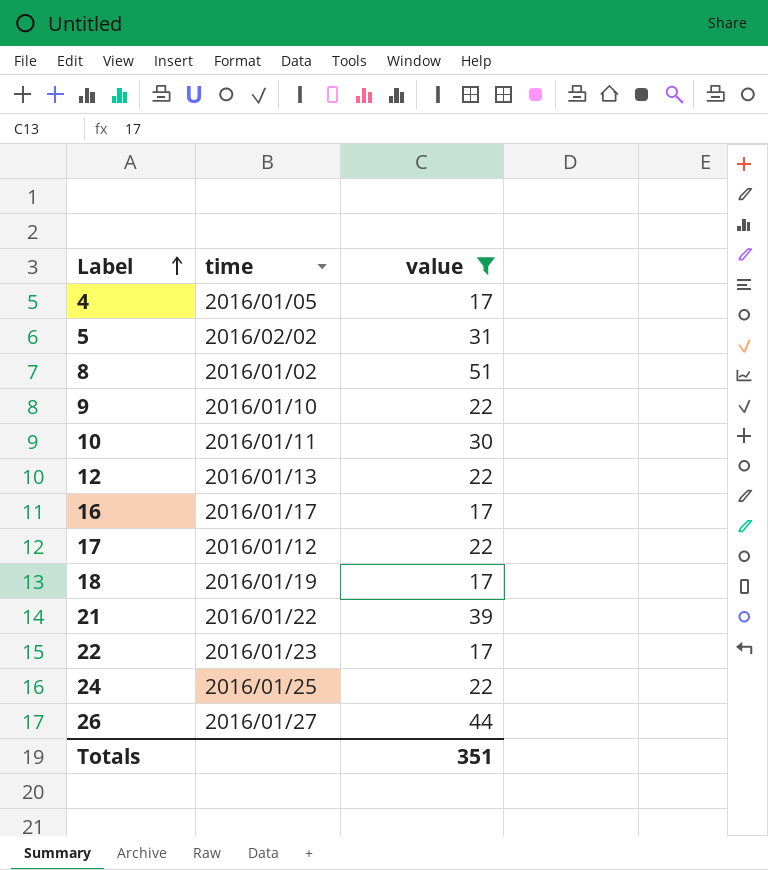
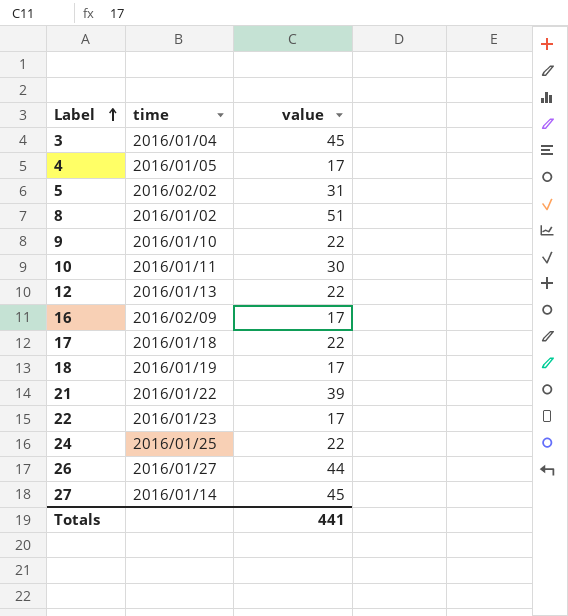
filter: value != 45 -> none
16 | time: 2016/01/17 -> 2016/02/09
17 | time: 2016/01/12 -> 2016/01/18
Totals | value: 351 -> 441

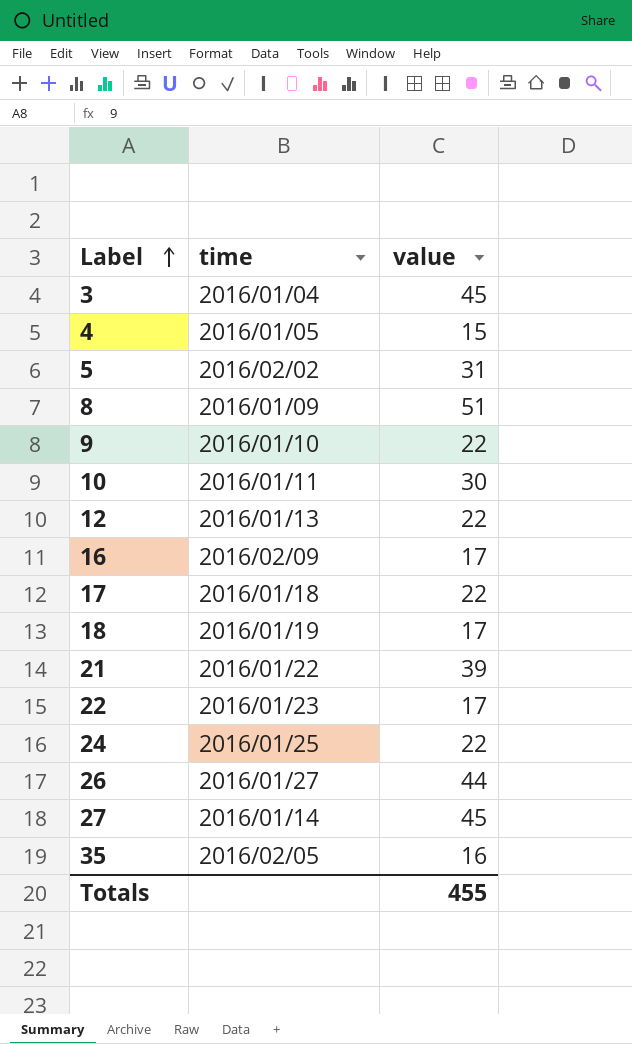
4 | value: 17 -> 15
8 | time: 2016/01/02 -> 2016/01/09
row 35: none -> 2016/02/05 | 16
Totals | value: 441 -> 455

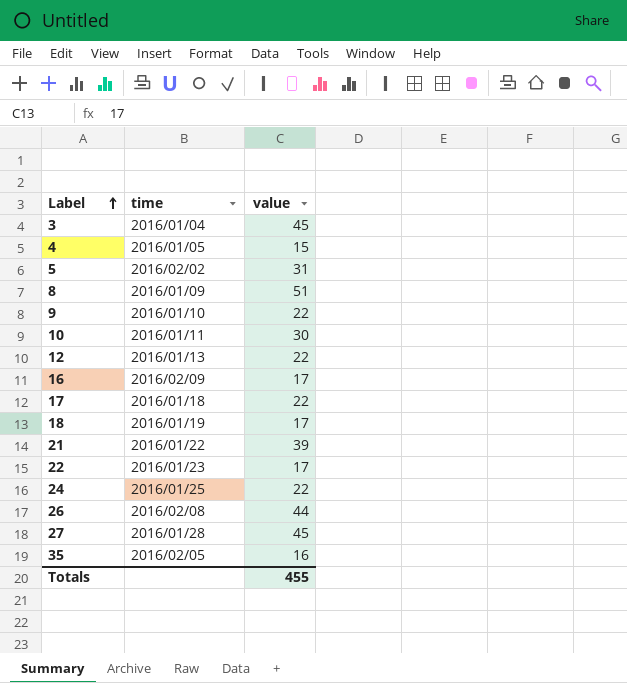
26 | time: 2016/01/27 -> 2016/02/08
27 | time: 2016/01/14 -> 2016/01/28

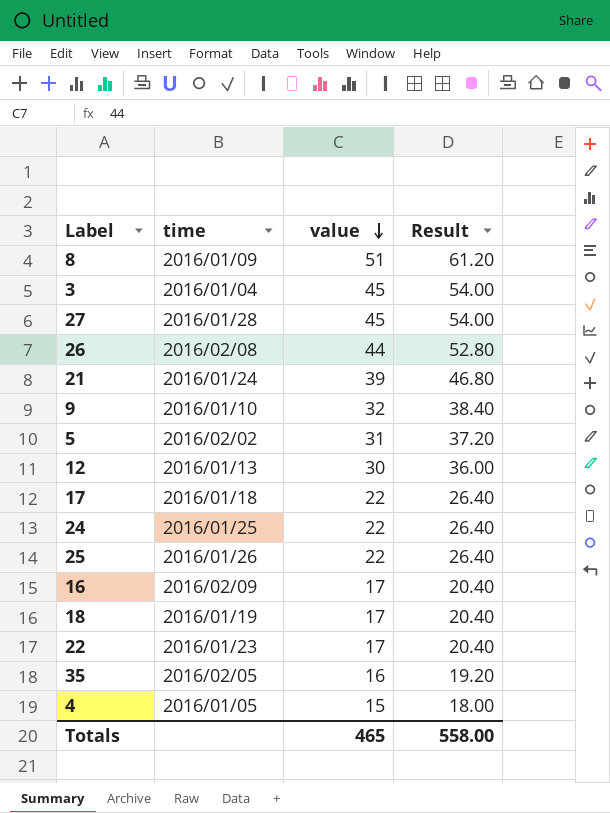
row order: Label ascending -> value descending
column Result | formula: none -> [value] * 1.2
row 10: 2016/01/11 | 30 -> none
21 | time: 2016/01/22 -> 2016/01/24
9 | value: 22 -> 32
12 | value: 22 -> 30
row 25: none -> 2016/01/26 | 22 | 26.40
Totals | value: 455 -> 465

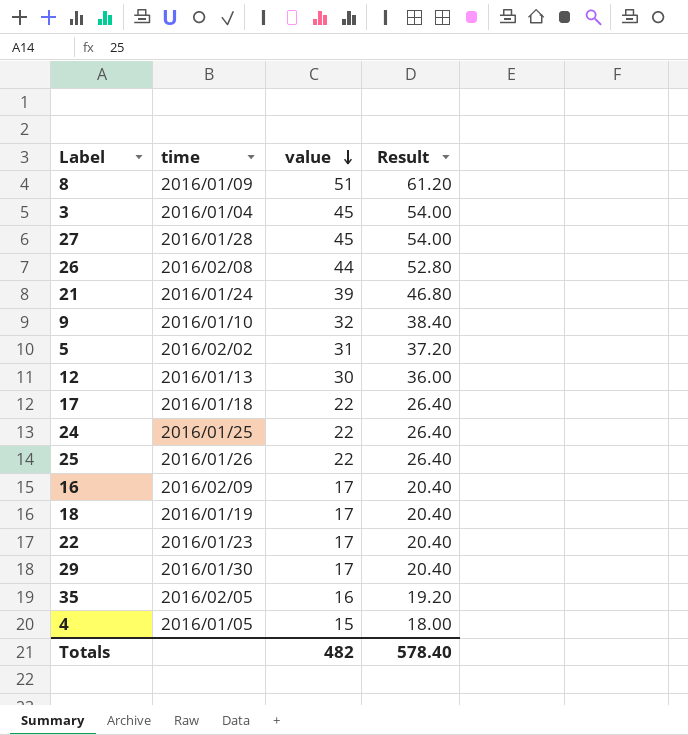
row 29: none -> 2016/01/30 | 17 | 20.40
Totals | value: 465 -> 482
Totals | Result: 558.00 -> 578.40

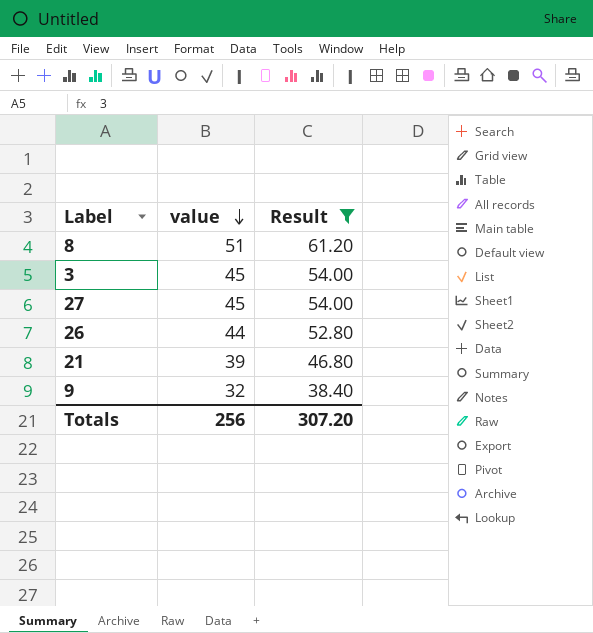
filter: none -> Result >= 38.40
column time | position: 2 -> none
Totals | value: 482 -> 256
Totals | Result: 578.40 -> 307.20

